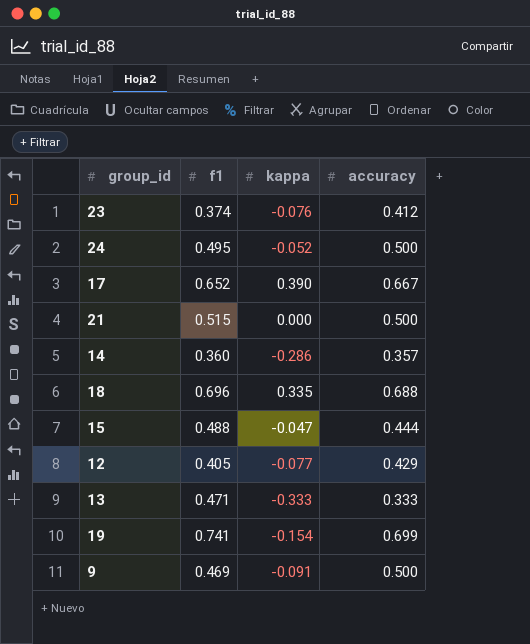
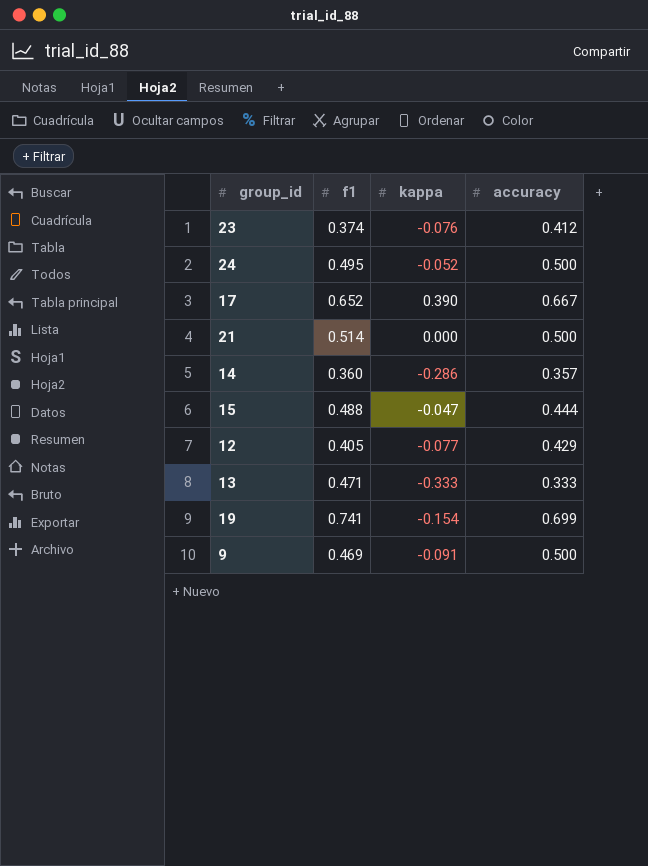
row 18: 0.696 | 0.335 | 0.688 -> none
21 | f1: 0.515 -> 0.514

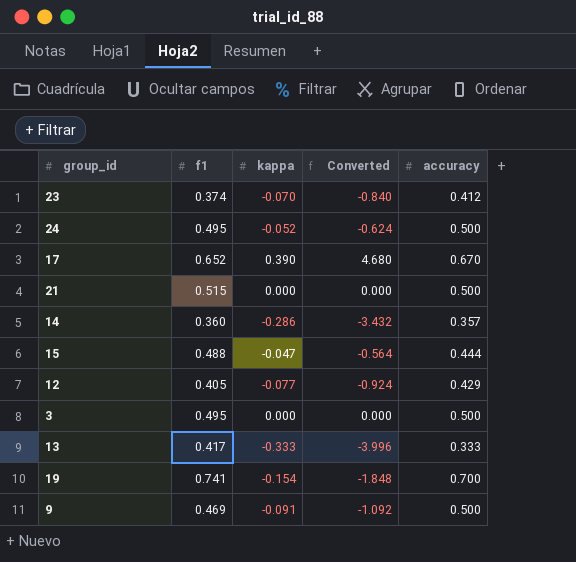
column Converted | formula: none -> [kappa] * 12
23 | kappa: -0.076 -> -0.070
17 | accuracy: 0.667 -> 0.670
21 | f1: 0.514 -> 0.515
row 3: none -> 0.495 | 0.000 | 0.000 | 0.500
13 | f1: 0.471 -> 0.417
19 | accuracy: 0.699 -> 0.700

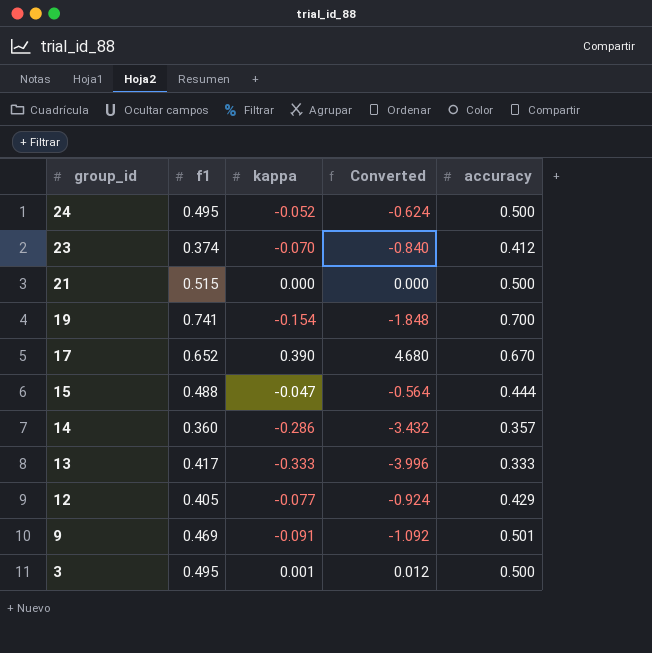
row order: none -> group_id descending
9 | accuracy: 0.500 -> 0.501
3 | kappa: 0.000 -> 0.001
3 | Converted: 0.000 -> 0.012

